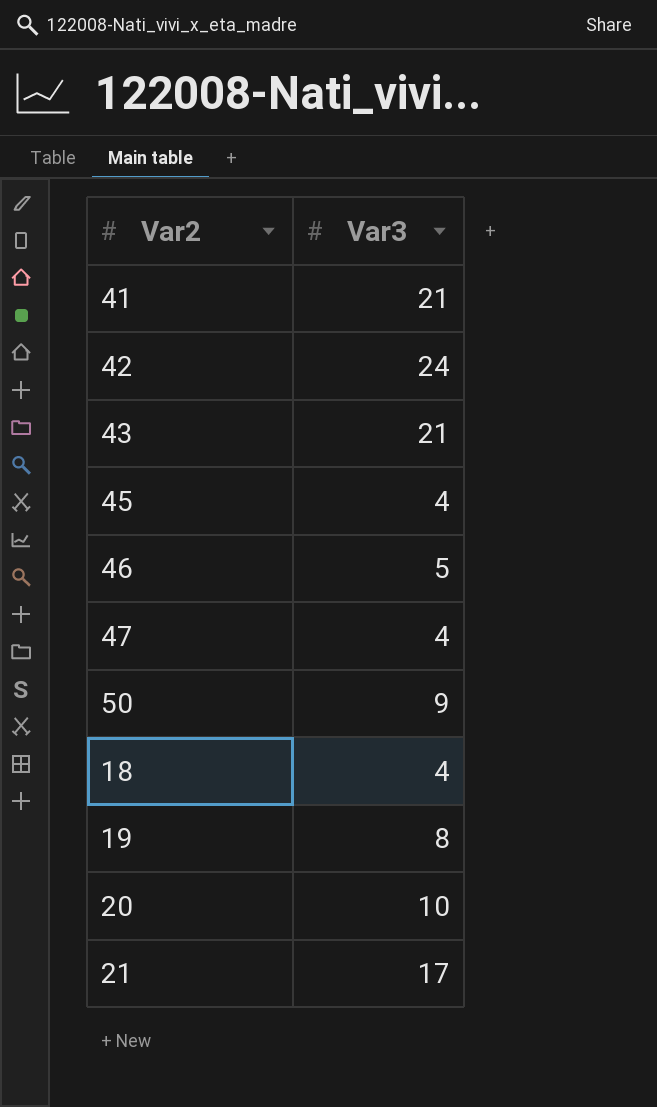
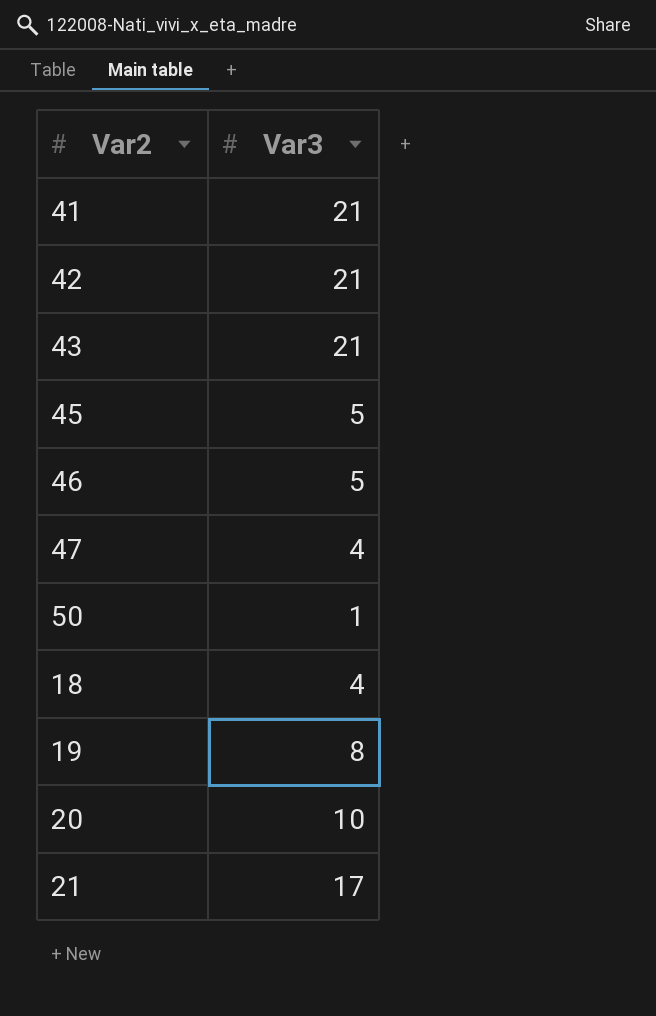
42 | Var3: 24 -> 21
45 | Var3: 4 -> 5
50 | Var3: 9 -> 1

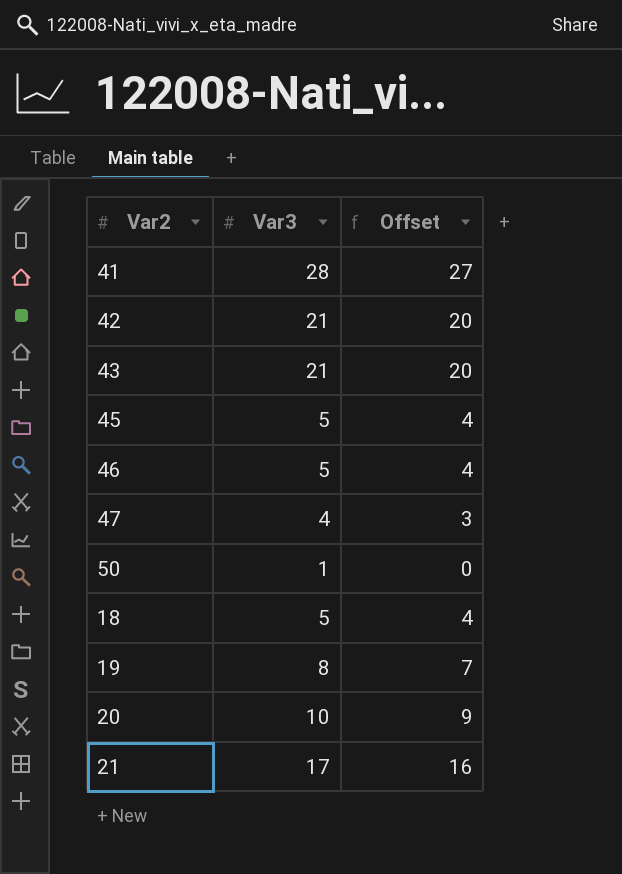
column Offset | formula: none -> [Var3] - 1
41 | Var3: 21 -> 28
18 | Var3: 4 -> 5

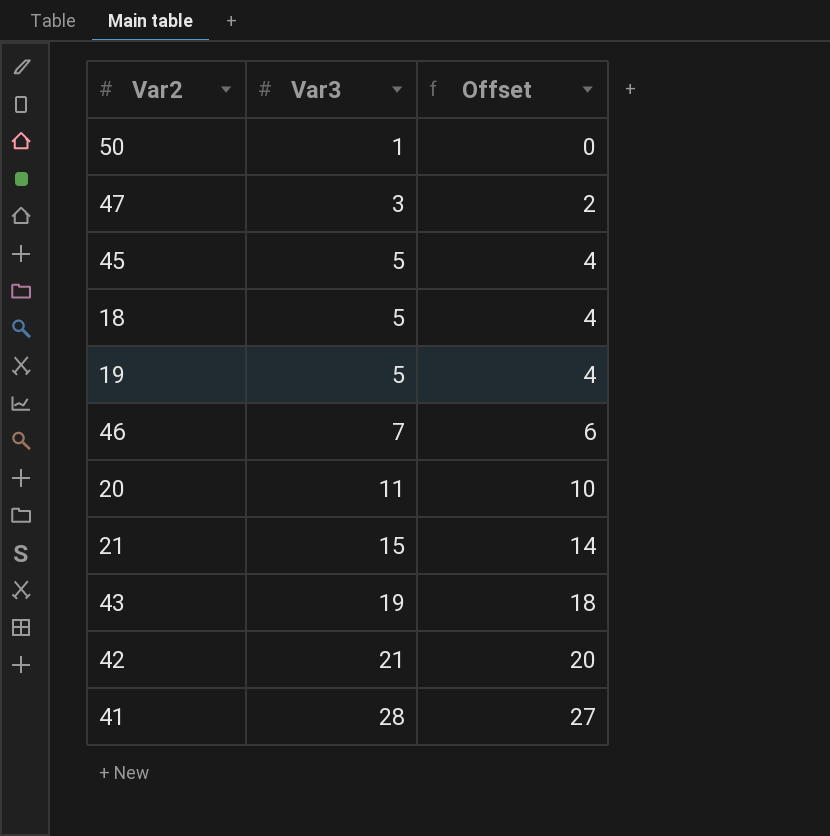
row order: none -> Var3 ascending
47 | Var3: 4 -> 3
47 | Offset: 3 -> 2
19 | Var3: 8 -> 5
19 | Offset: 7 -> 4
46 | Var3: 5 -> 7
46 | Offset: 4 -> 6
20 | Var3: 10 -> 11
20 | Offset: 9 -> 10
21 | Var3: 17 -> 15
21 | Offset: 16 -> 14
43 | Var3: 21 -> 19
43 | Offset: 20 -> 18

